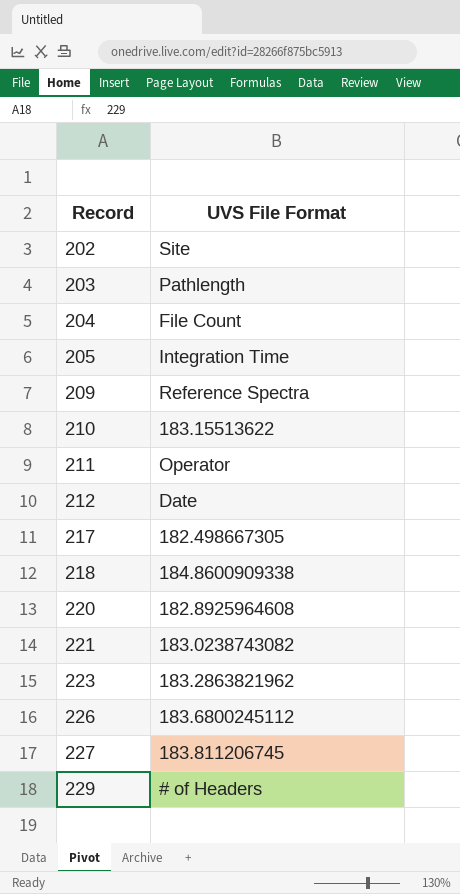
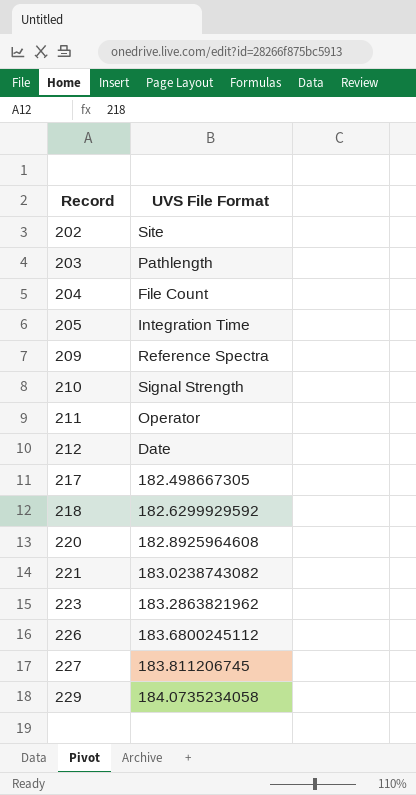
210 | UVS File Format: 183.15513622 -> Signal Strength
218 | UVS File Format: 184.8600909338 -> 182.6299929592
229 | UVS File Format: # of Headers -> 184.0735234058

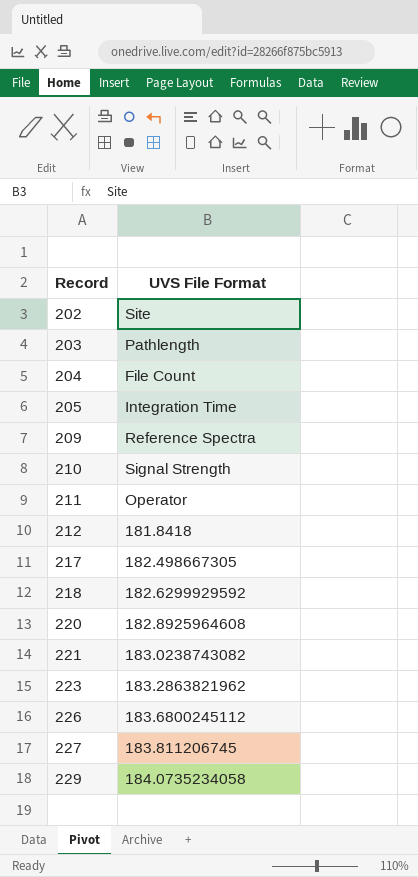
212 | UVS File Format: Date -> 181.8418

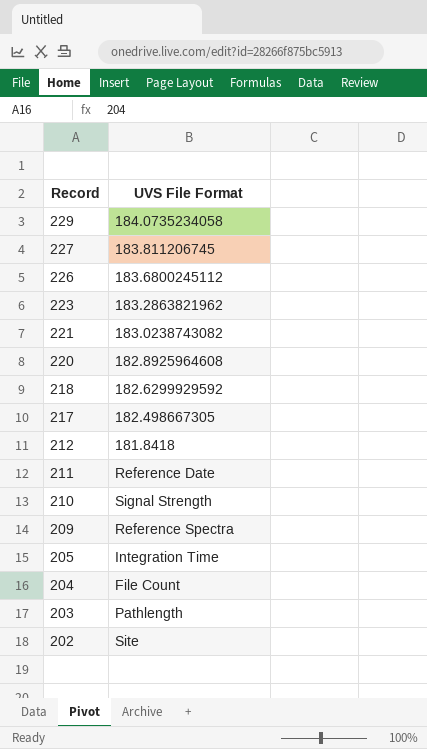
row order: Record ascending -> Record descending
211 | UVS File Format: Operator -> Reference Date

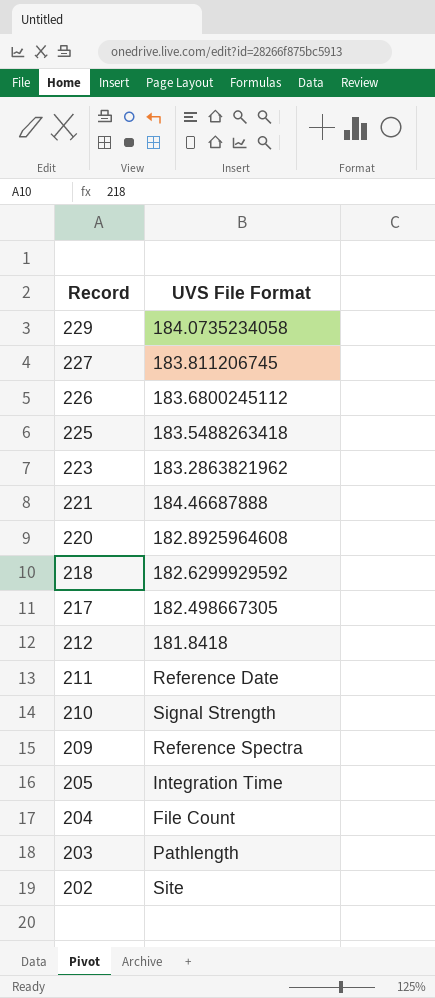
row 225: none -> 183.5488263418
221 | UVS File Format: 183.0238743082 -> 184.46687888

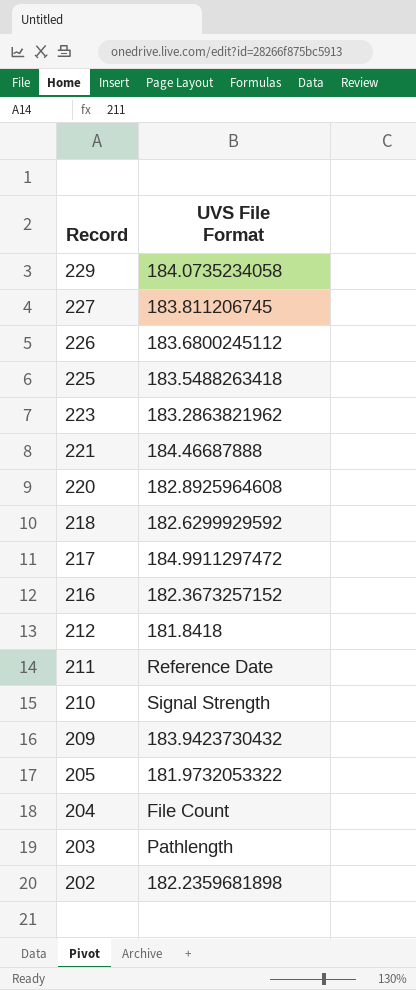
217 | UVS File Format: 182.498667305 -> 184.9911297472
row 216: none -> 182.3673257152
209 | UVS File Format: Reference Spectra -> 183.9423730432
205 | UVS File Format: Integration Time -> 181.9732053322
202 | UVS File Format: Site -> 182.2359681898

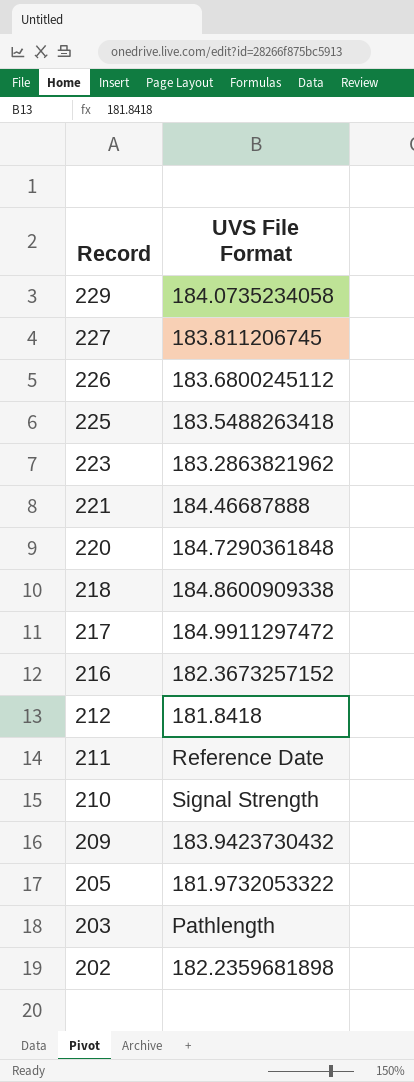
row 204: File Count -> none
220 | UVS File Format: 182.8925964608 -> 184.7290361848
218 | UVS File Format: 182.6299929592 -> 184.8600909338

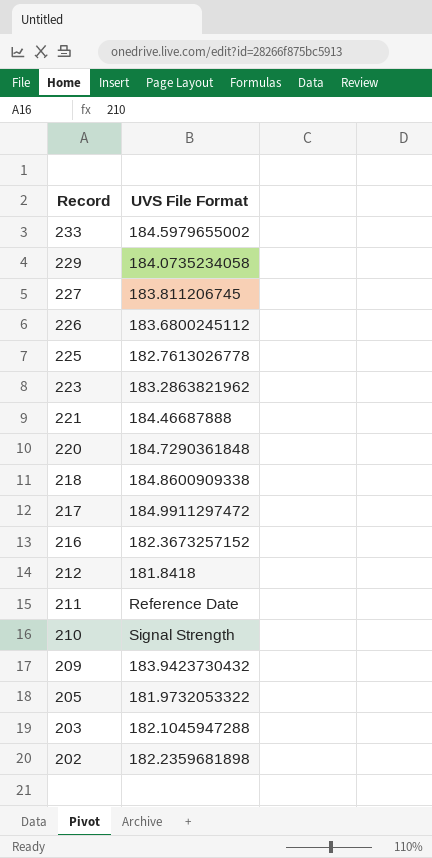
row 233: none -> 184.5979655002
225 | UVS File Format: 183.5488263418 -> 182.7613026778
203 | UVS File Format: Pathlength -> 182.1045947288

